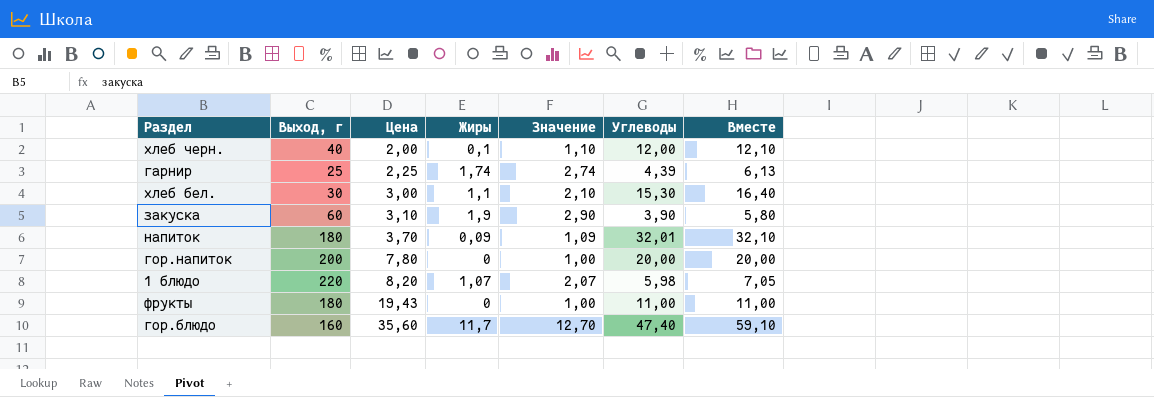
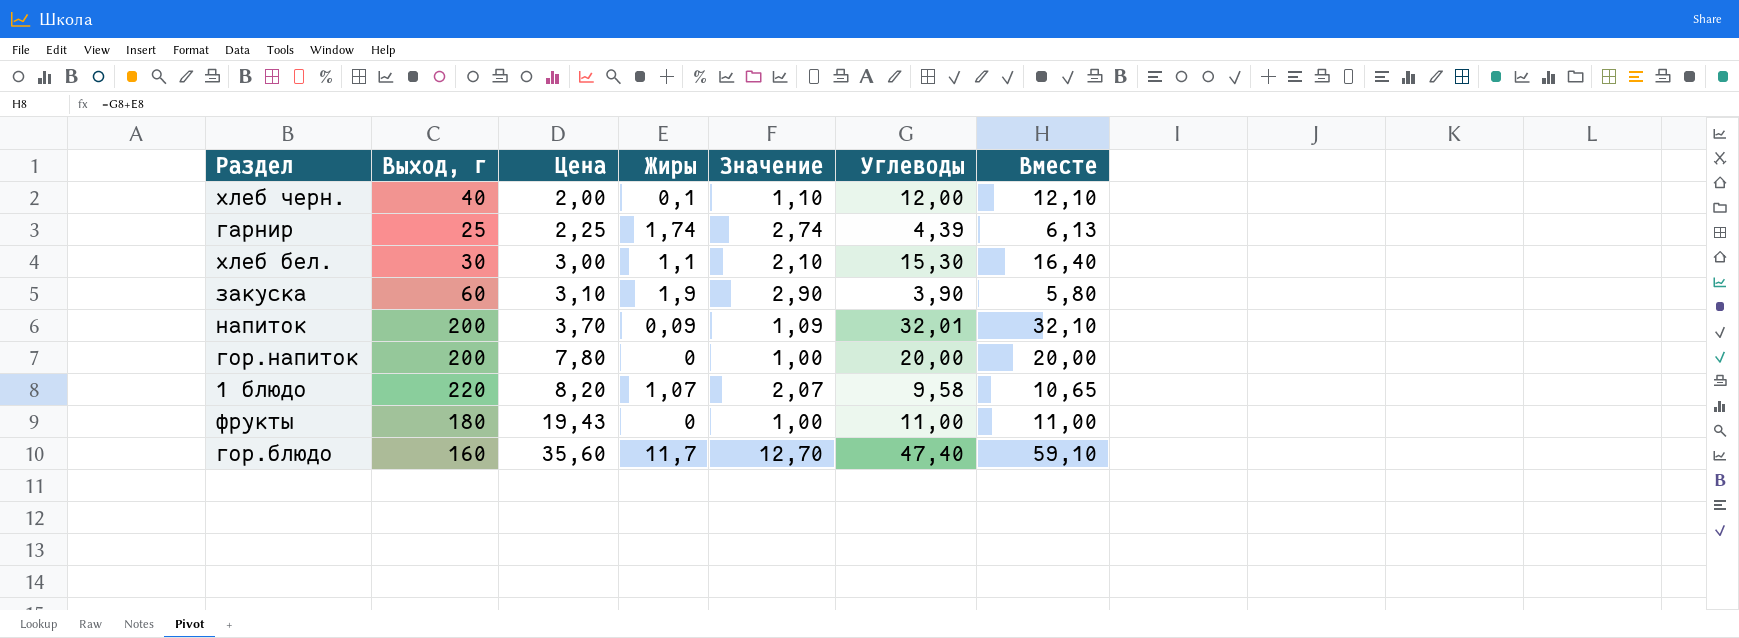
напиток | Выход, г: 180 -> 200
1 блюдо | Углеводы: 5,98 -> 9,58
1 блюдо | Вместе: 7,05 -> 10,65

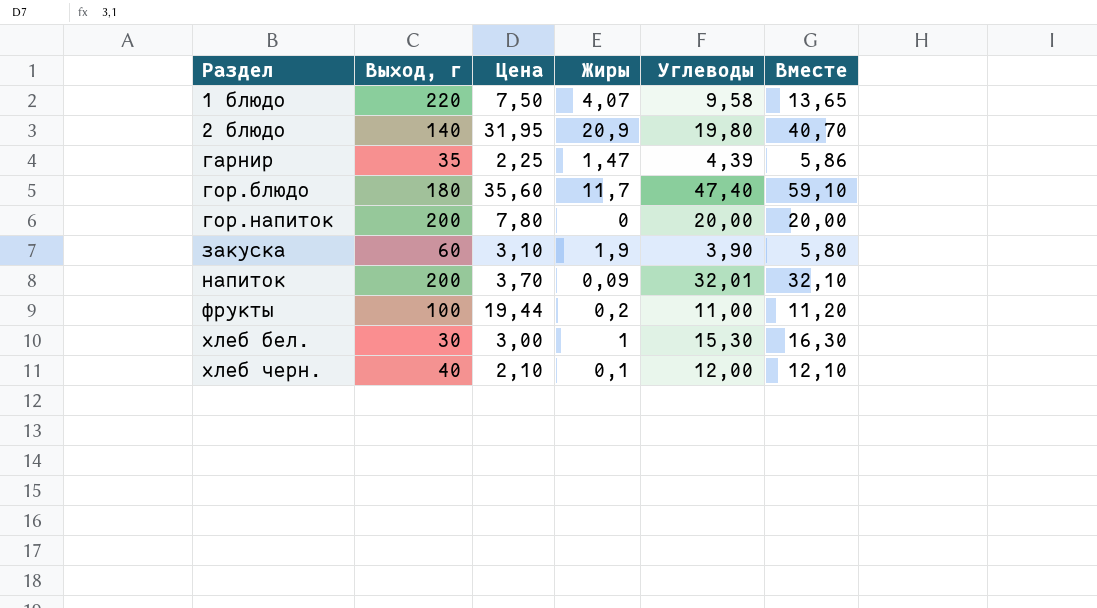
row order: Цена ascending -> Раздел ascending
column Значение | formula: [Жиры] + 1 -> none
1 блюдо | Цена: 8,20 -> 7,50
1 блюдо | Жиры: 1,07 -> 4,07
1 блюдо | Вместе: 10,65 -> 13,65
row 2 блюдо: none -> 140 | 31,95 | 20,9 | 19,80 | 40,70
гарнир | Выход, г: 25 -> 35
гарнир | Жиры: 1,74 -> 1,47
гарнир | Вместе: 6,13 -> 5,86
гор.блюдо | Выход, г: 160 -> 180
фрукты | Выход, г: 180 -> 100
фрукты | Цена: 19,43 -> 19,44
фрукты | Жиры: 0 -> 0,2
фрукты | Вместе: 11,00 -> 11,20
хлеб бел. | Жиры: 1,1 -> 1
хлеб бел. | Вместе: 16,40 -> 16,30
хлеб черн. | Цена: 2,00 -> 2,10

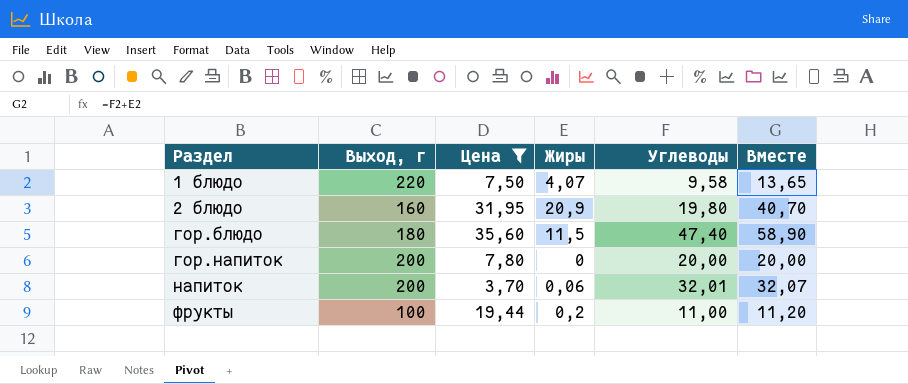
filter: none -> Цена >= 3,70
2 блюдо | Выход, г: 140 -> 160
гор.блюдо | Жиры: 11,7 -> 11,5
гор.блюдо | Вместе: 59,10 -> 58,90
напиток | Жиры: 0,09 -> 0,06
напиток | Вместе: 32,10 -> 32,07

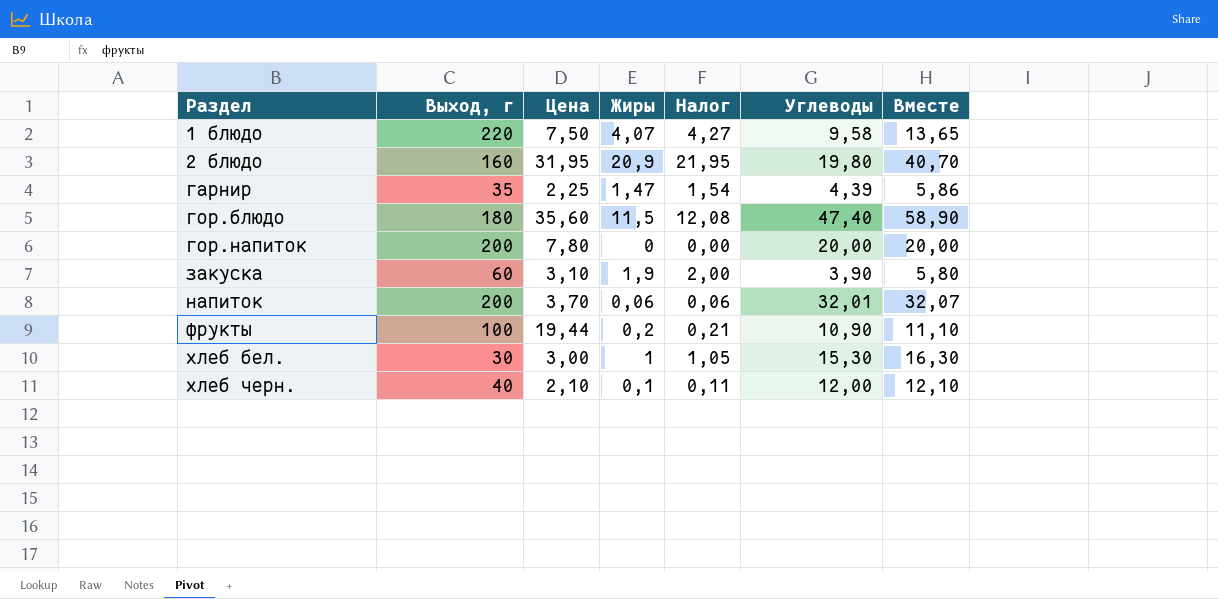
filter: Цена >= 3,70 -> none
column Налог | formula: none -> [Жиры] * 1,05
фрукты | Углеводы: 11,00 -> 10,90
фрукты | Вместе: 11,20 -> 11,10

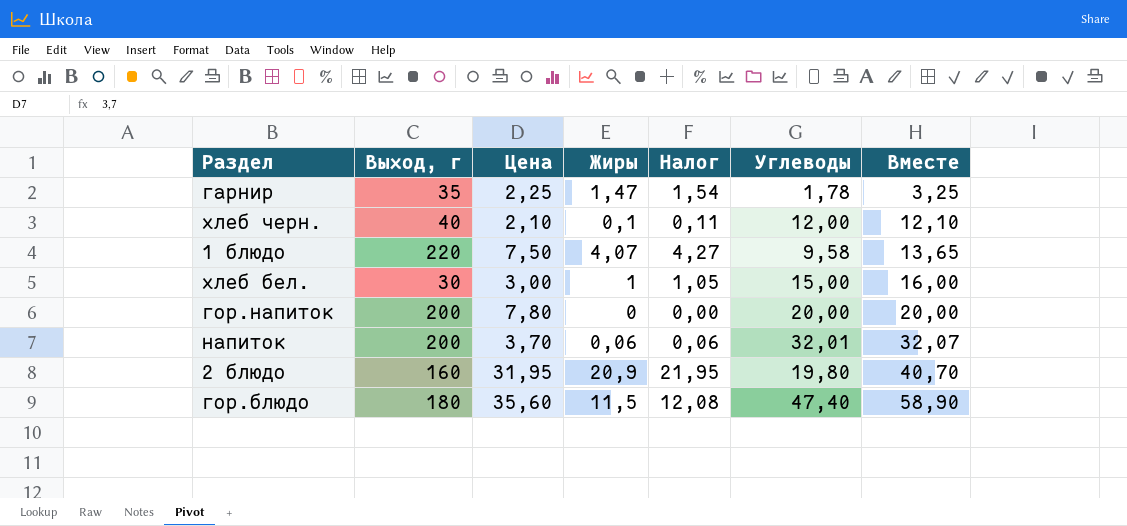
row order: Раздел ascending -> Вместе ascending
row закуска: 60 | 3,10 | 1,9 | 2,00 | 3,90 | 5,80 -> none
row фрукты: 100 | 19,44 | 0,2 | 0,21 | 10,90 | 11,10 -> none
гарнир | Углеводы: 4,39 -> 1,78
гарнир | Вместе: 5,86 -> 3,25
хлеб бел. | Углеводы: 15,30 -> 15,00
хлеб бел. | Вместе: 16,30 -> 16,00

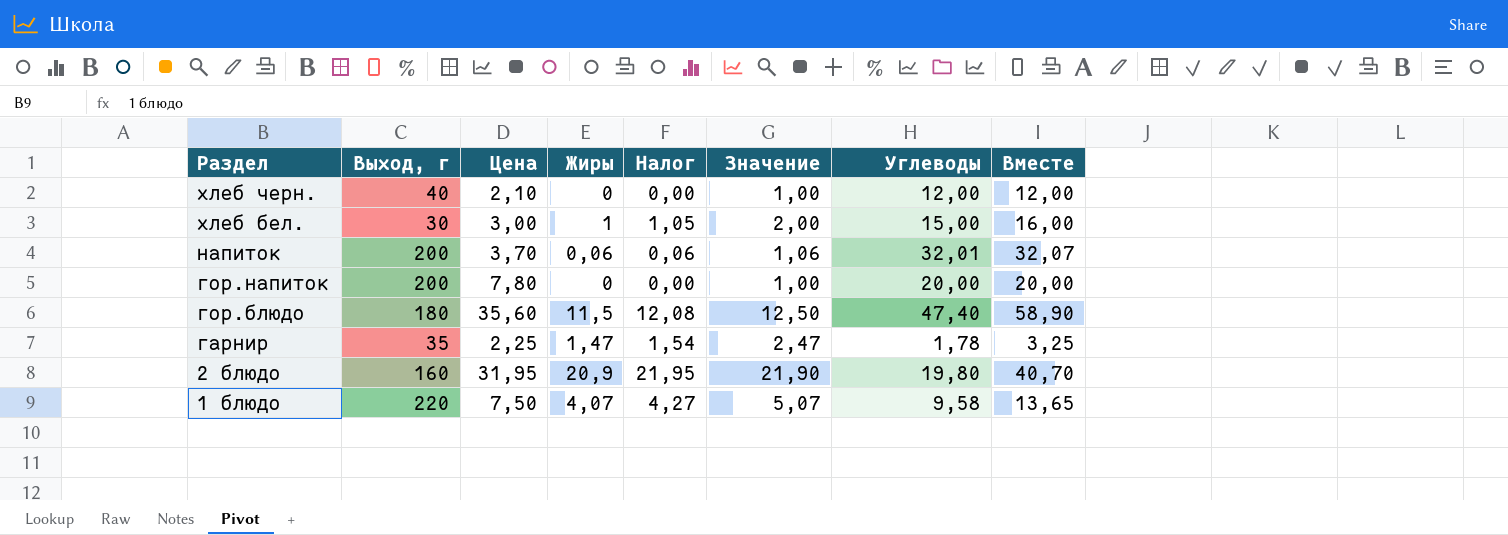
row order: Вместе ascending -> Раздел descending
column Значение | formula: none -> [Жиры] + 1
хлеб черн. | Жиры: 0,1 -> 0
хлеб черн. | Налог: 0,11 -> 0,00
хлеб черн. | Вместе: 12,10 -> 12,00

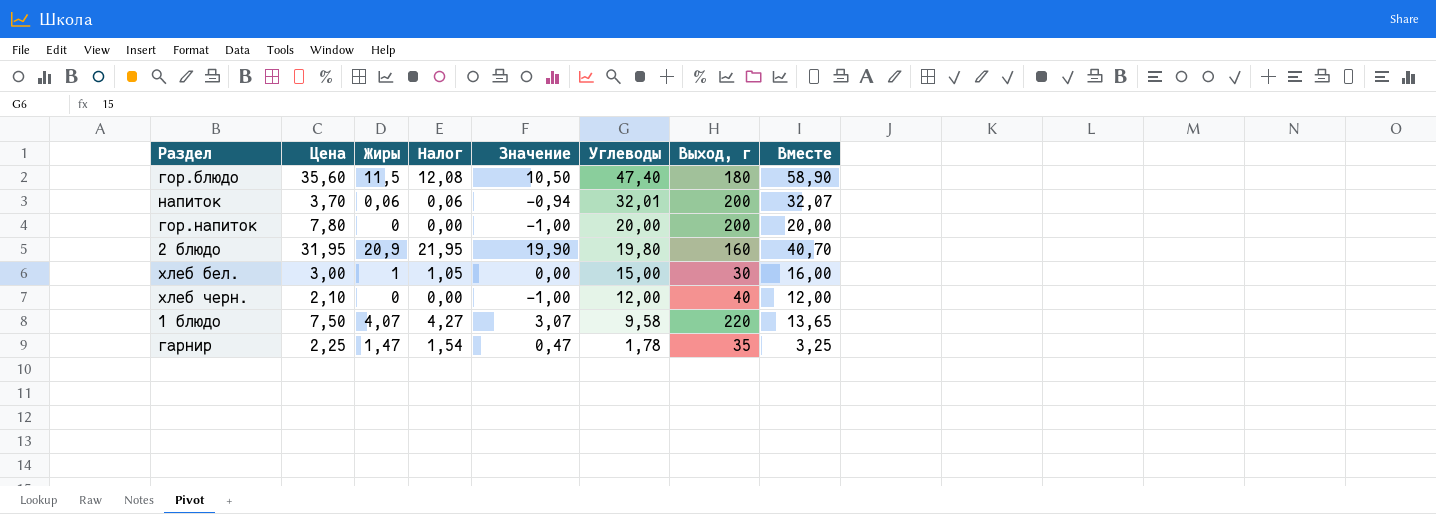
row order: Раздел descending -> Углеводы descending
column Значение | formula: [Жиры] + 1 -> [Жиры] - 1
column Выход, г | position: 2 -> 7

